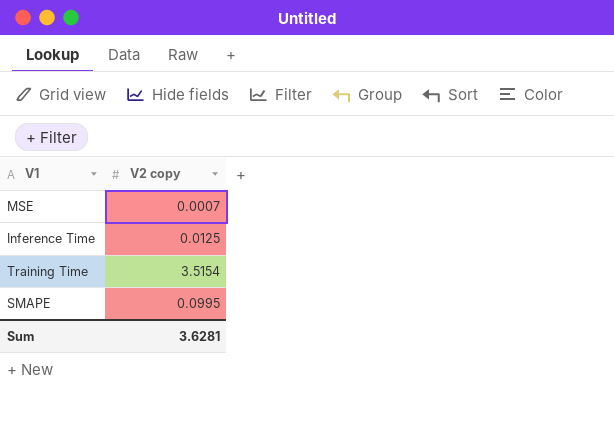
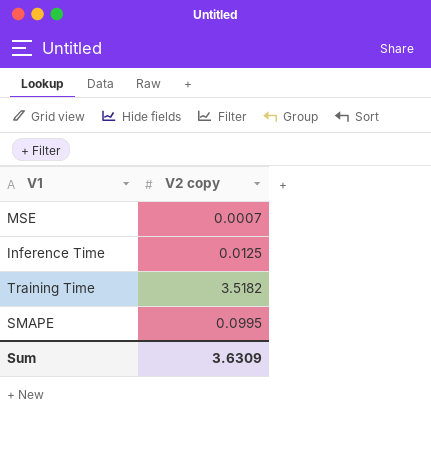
Training Time | V2 copy: 3.5154 -> 3.5182
Sum | V2 copy: 3.6281 -> 3.6309

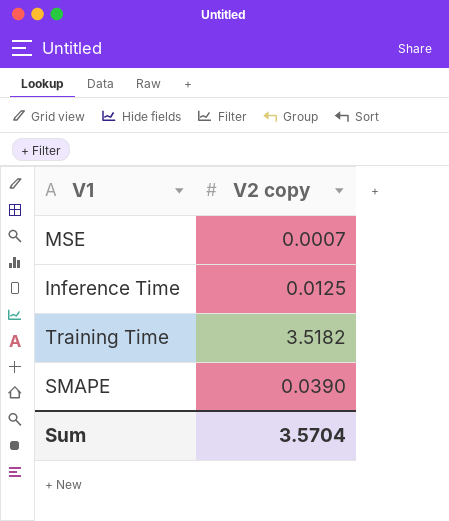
SMAPE | V2 copy: 0.0995 -> 0.0390
Sum | V2 copy: 3.6309 -> 3.5704

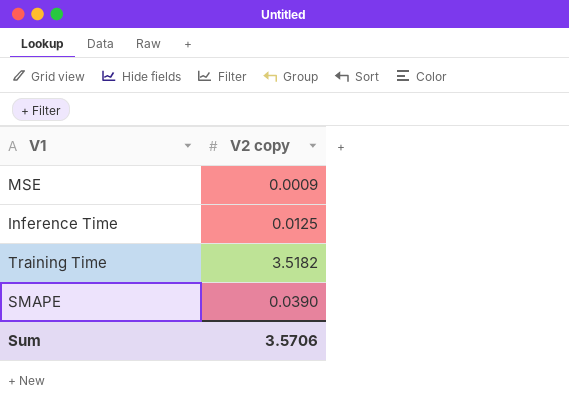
MSE | V2 copy: 0.0007 -> 0.0009
Sum | V2 copy: 3.5704 -> 3.5706

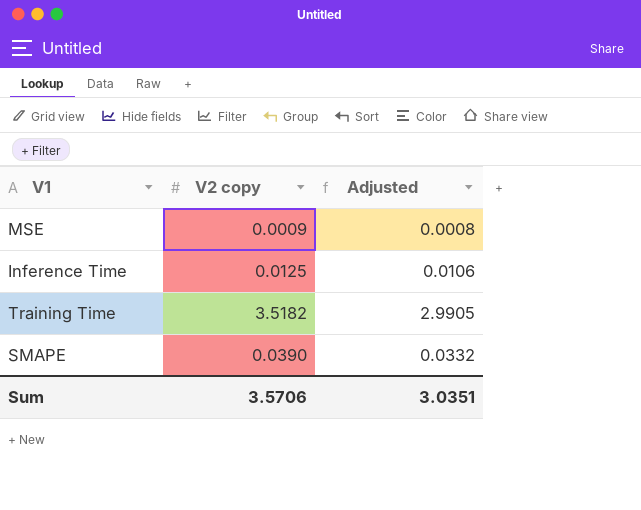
column Adjusted | formula: none -> [V2 copy] * 0.85

